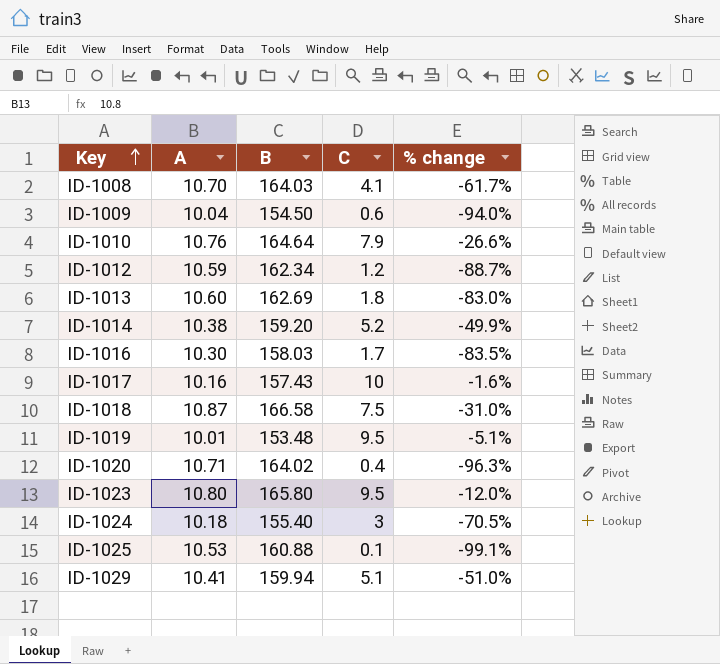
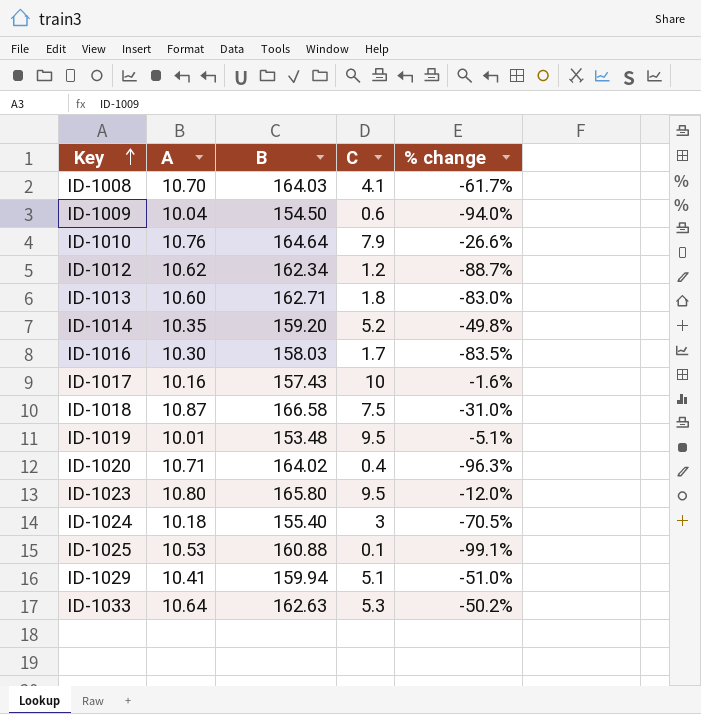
ID-1012 | A: 10.59 -> 10.62
ID-1013 | B: 162.69 -> 162.71
ID-1014 | A: 10.38 -> 10.35
ID-1014 | % change: -49.9% -> -49.8%
row ID-1033: none -> 10.64 | 162.63 | 5.3 | -50.2%

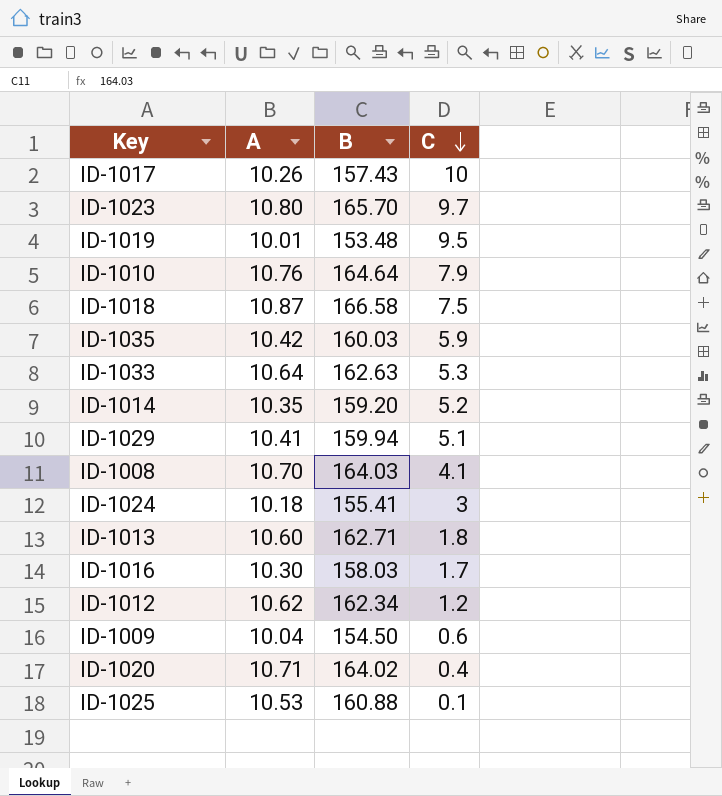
row order: Key ascending -> C descending
column % change | formula: ([C] - [A]) / [A] -> none
ID-1017 | A: 10.16 -> 10.26
ID-1023 | B: 165.80 -> 165.70
ID-1023 | C: 9.5 -> 9.7
row ID-1035: none -> 10.42 | 160.03 | 5.9
ID-1024 | B: 155.40 -> 155.41

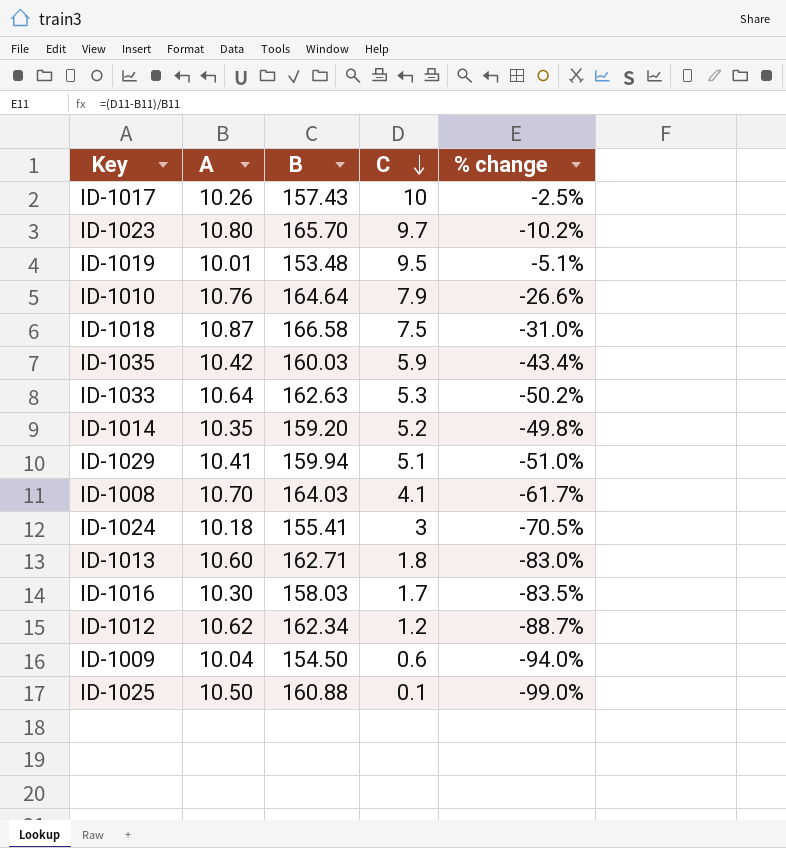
column % change | formula: none -> ([C] - [A]) / [A]
row ID-1020: 10.71 | 164.02 | 0.4 -> none
ID-1025 | A: 10.53 -> 10.50

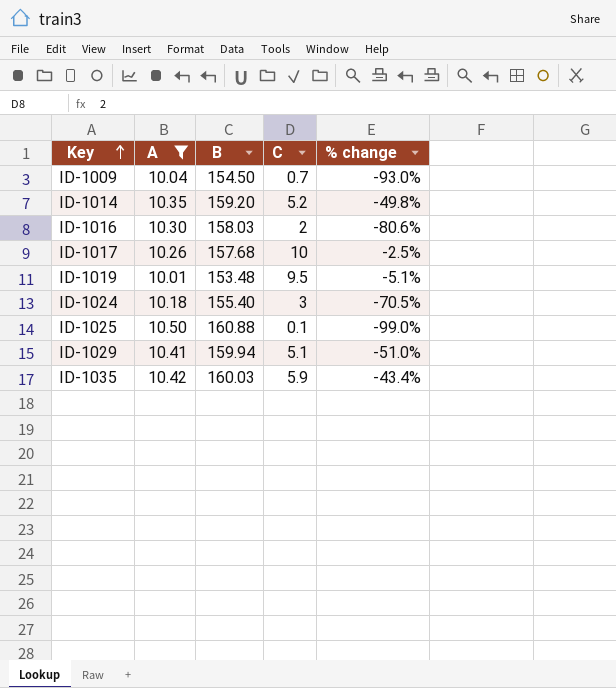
filter: none -> A <= 10.50
row order: C descending -> Key ascending
ID-1009 | C: 0.6 -> 0.7
ID-1009 | % change: -94.0% -> -93.0%
ID-1016 | C: 1.7 -> 2
ID-1016 | % change: -83.5% -> -80.6%
ID-1017 | B: 157.43 -> 157.68
ID-1024 | B: 155.41 -> 155.40

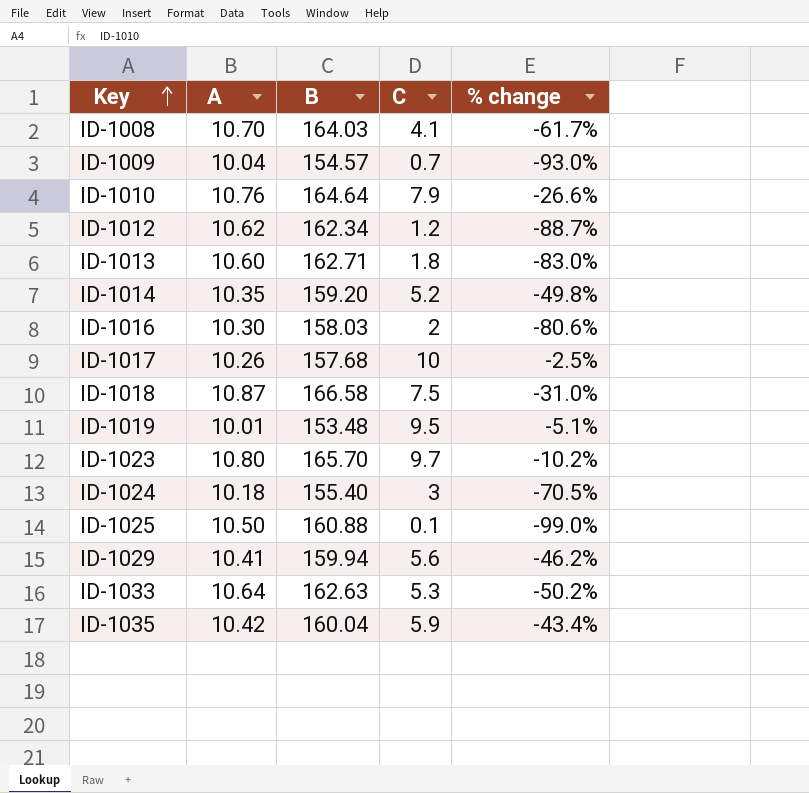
filter: A <= 10.50 -> none
ID-1009 | B: 154.50 -> 154.57
ID-1029 | C: 5.1 -> 5.6
ID-1029 | % change: -51.0% -> -46.2%
ID-1035 | B: 160.03 -> 160.04

